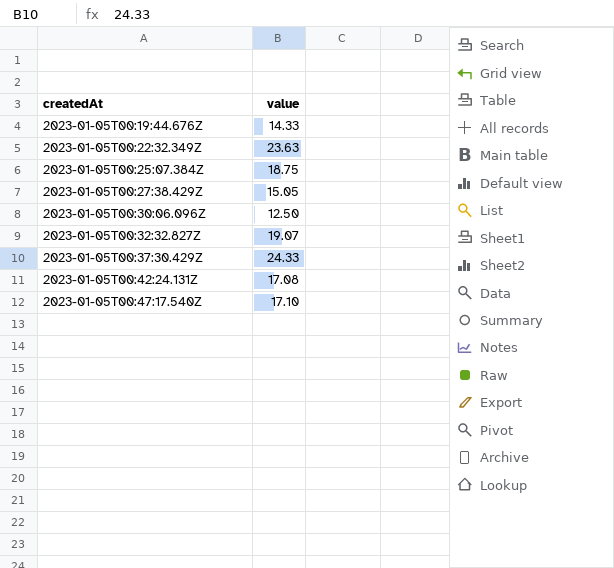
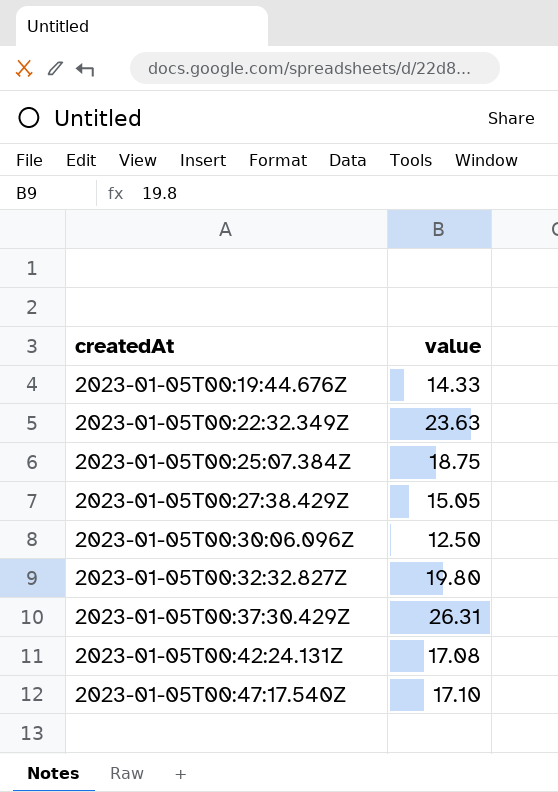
2023-01-05T00:32:32.827Z | value: 19.07 -> 19.80
2023-01-05T00:37:30.429Z | value: 24.33 -> 26.31

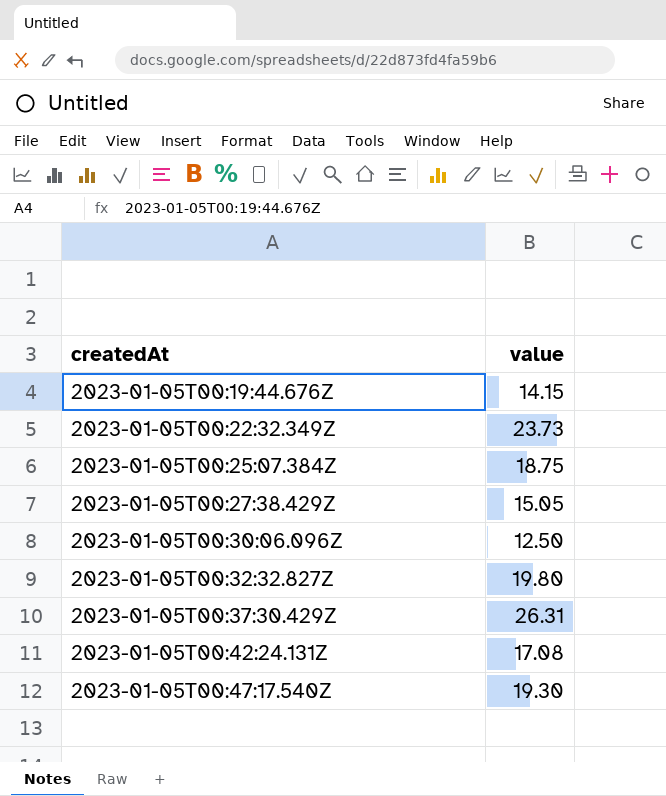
2023-01-05T00:19:44.676Z | value: 14.33 -> 14.15
2023-01-05T00:22:32.349Z | value: 23.63 -> 23.73
2023-01-05T00:47:17.540Z | value: 17.10 -> 19.30

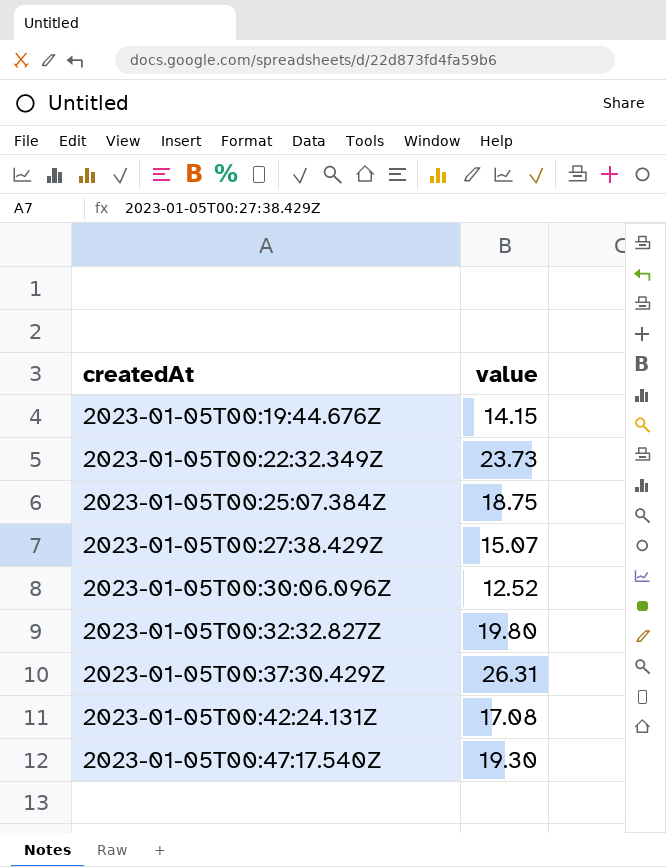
2023-01-05T00:27:38.429Z | value: 15.05 -> 15.07
2023-01-05T00:30:06.096Z | value: 12.50 -> 12.52

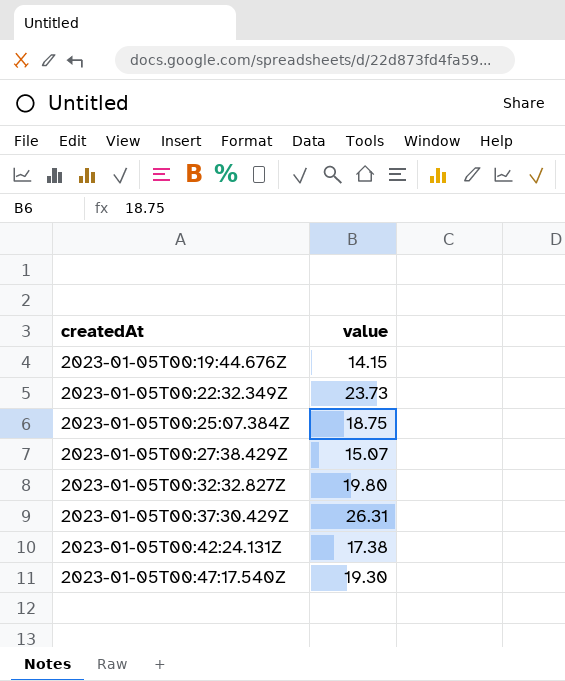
row 2023-01-05T00:30:06.096Z: 12.52 -> none
2023-01-05T00:42:24.131Z | value: 17.08 -> 17.38

